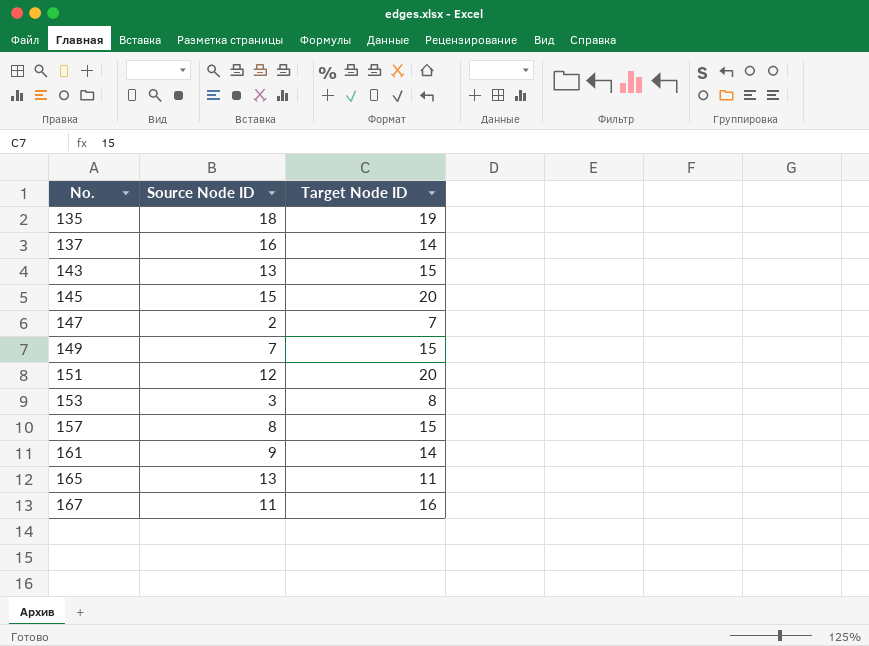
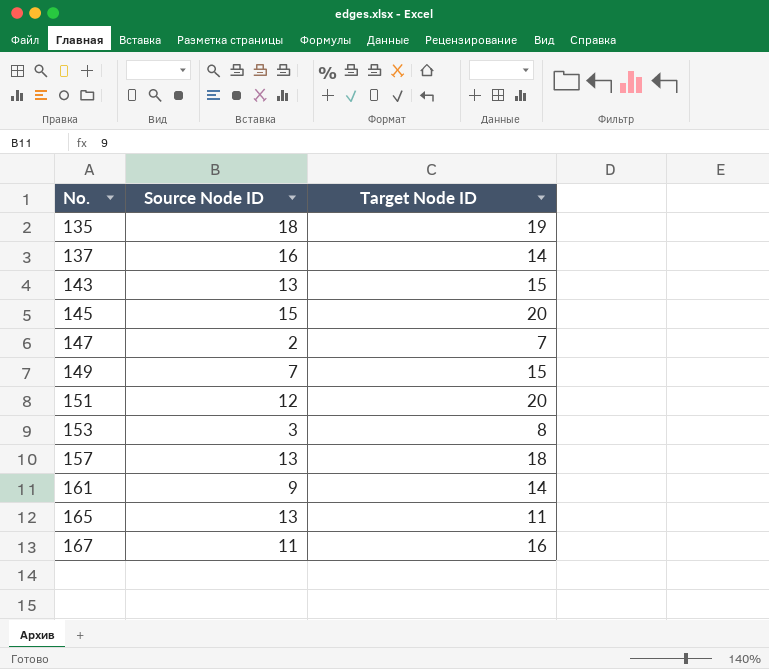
157 | Source Node ID: 8 -> 13
157 | Target Node ID: 15 -> 18

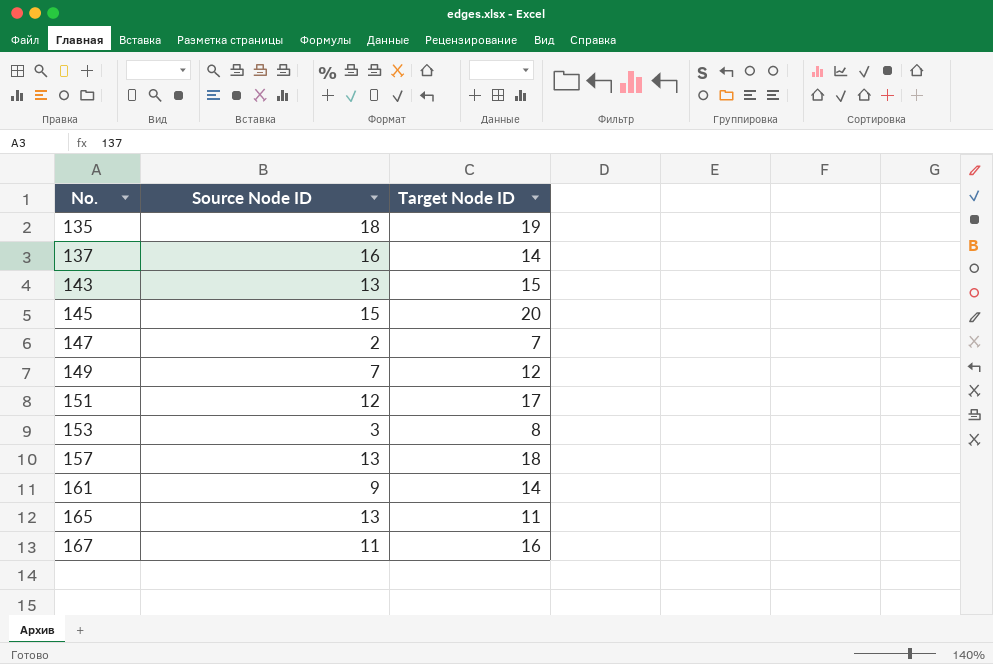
149 | Target Node ID: 15 -> 12
151 | Target Node ID: 20 -> 17

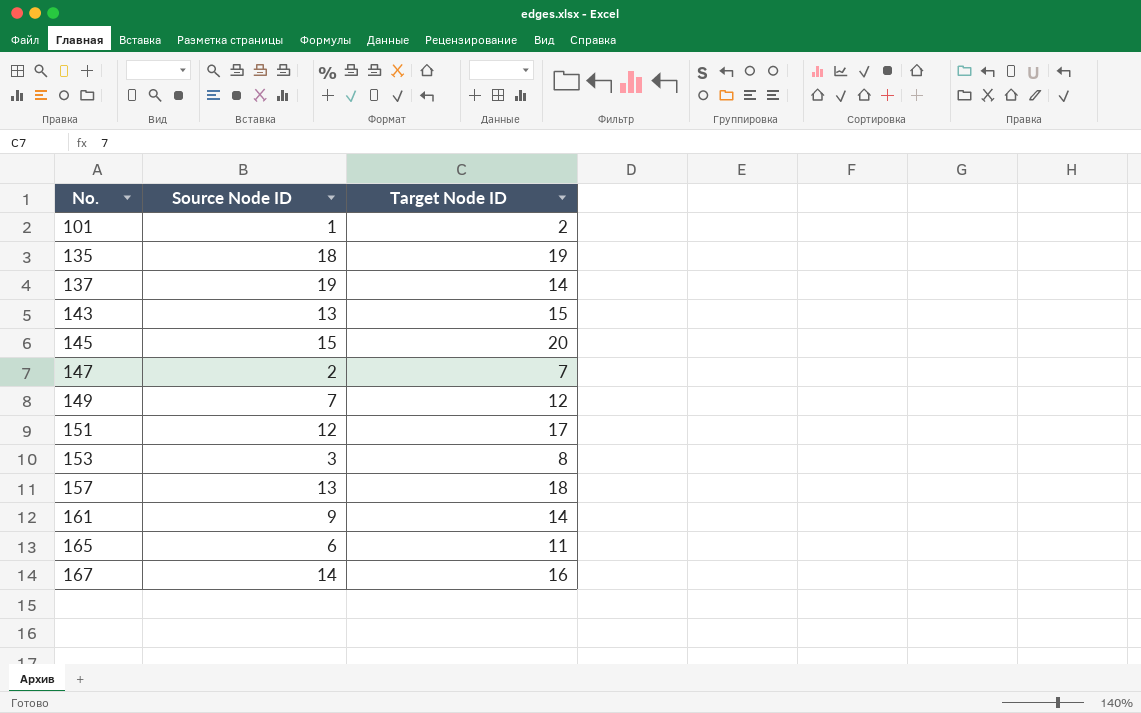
row 101: none -> 1 | 2
137 | Source Node ID: 16 -> 19
165 | Source Node ID: 13 -> 6
167 | Source Node ID: 11 -> 14

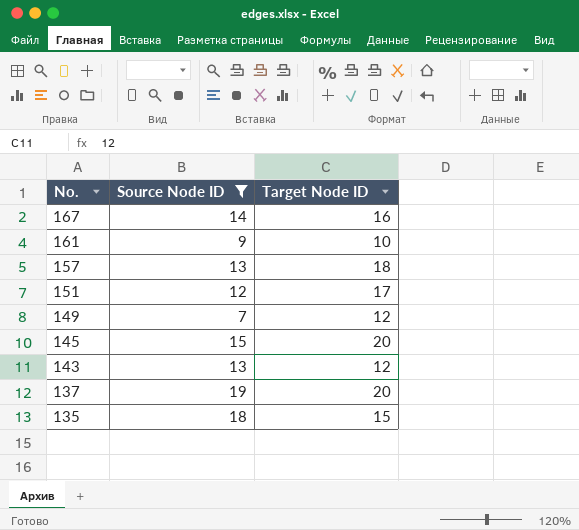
filter: none -> Source Node ID >= 7
row order: No. ascending -> No. descending
161 | Target Node ID: 14 -> 10
143 | Target Node ID: 15 -> 12
137 | Target Node ID: 14 -> 20
135 | Target Node ID: 19 -> 15

